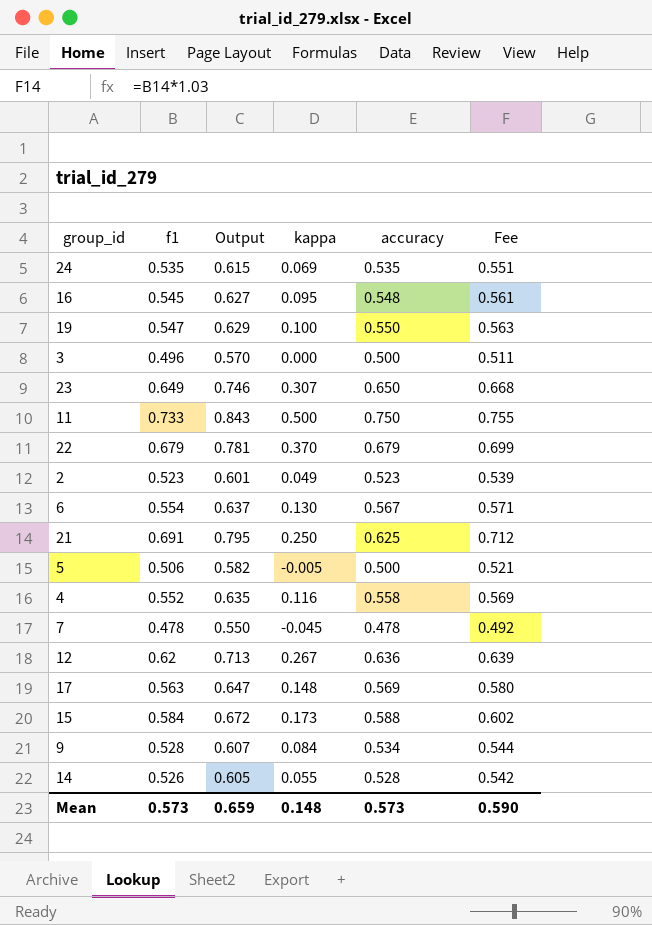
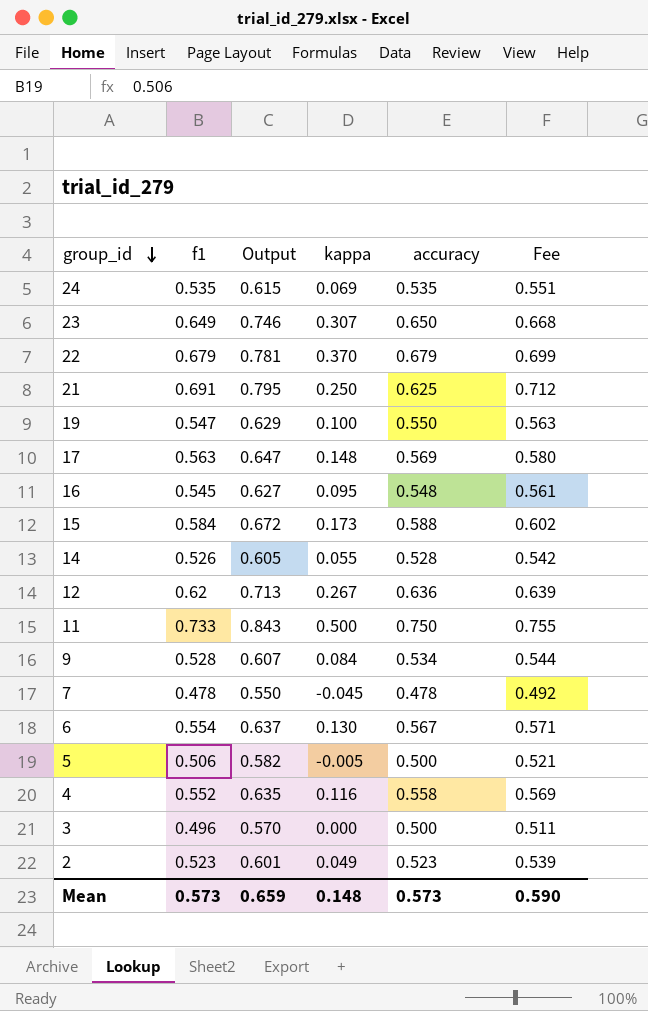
row order: none -> group_id descending

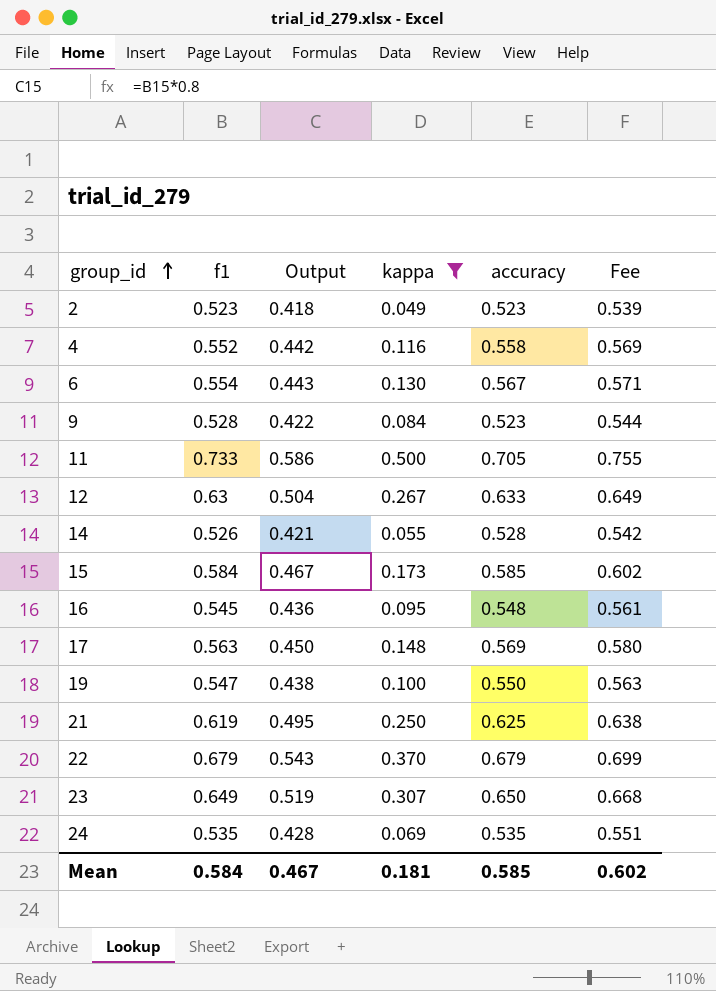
filter: none -> kappa >= 0.049
row order: group_id descending -> group_id ascending
column Output | formula: [f1] * 1.15 -> [f1] * 0.8
9 | accuracy: 0.534 -> 0.523
11 | accuracy: 0.750 -> 0.705
12 | f1: 0.62 -> 0.63
12 | accuracy: 0.636 -> 0.633
12 | Fee: 0.639 -> 0.649
15 | accuracy: 0.588 -> 0.585
21 | f1: 0.691 -> 0.619
21 | Fee: 0.712 -> 0.638
Mean | f1: 0.573 -> 0.584
Mean | Output: 0.659 -> 0.467
Mean | kappa: 0.148 -> 0.181
Mean | accuracy: 0.573 -> 0.585
Mean | Fee: 0.590 -> 0.602

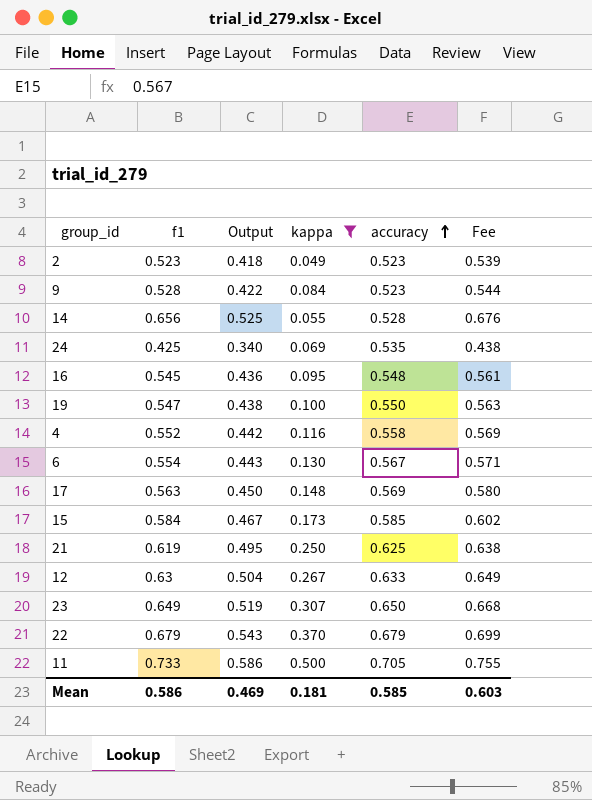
row order: group_id ascending -> accuracy ascending
14 | f1: 0.526 -> 0.656
14 | Output: 0.421 -> 0.525
14 | Fee: 0.542 -> 0.676
24 | f1: 0.535 -> 0.425
24 | Output: 0.428 -> 0.340
24 | Fee: 0.551 -> 0.438
Mean | f1: 0.584 -> 0.586
Mean | Output: 0.467 -> 0.469
Mean | Fee: 0.602 -> 0.603

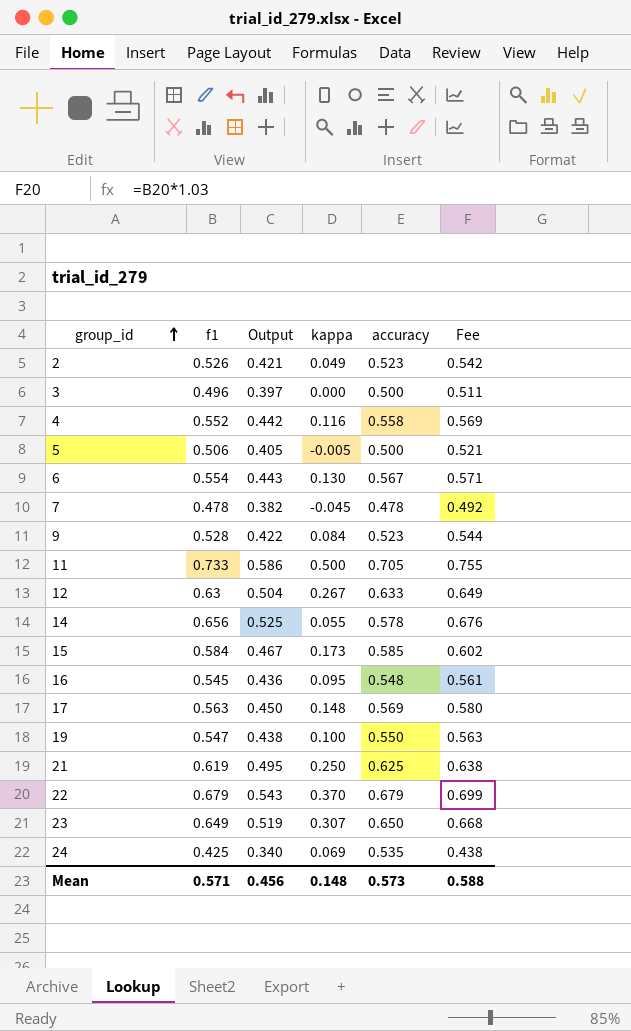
filter: kappa >= 0.049 -> none
row order: accuracy ascending -> group_id ascending
2 | f1: 0.523 -> 0.526
2 | Output: 0.418 -> 0.421
2 | Fee: 0.539 -> 0.542
14 | accuracy: 0.528 -> 0.578
Mean | f1: 0.586 -> 0.571
Mean | Output: 0.469 -> 0.456
Mean | kappa: 0.181 -> 0.148
Mean | accuracy: 0.585 -> 0.573
Mean | Fee: 0.603 -> 0.588

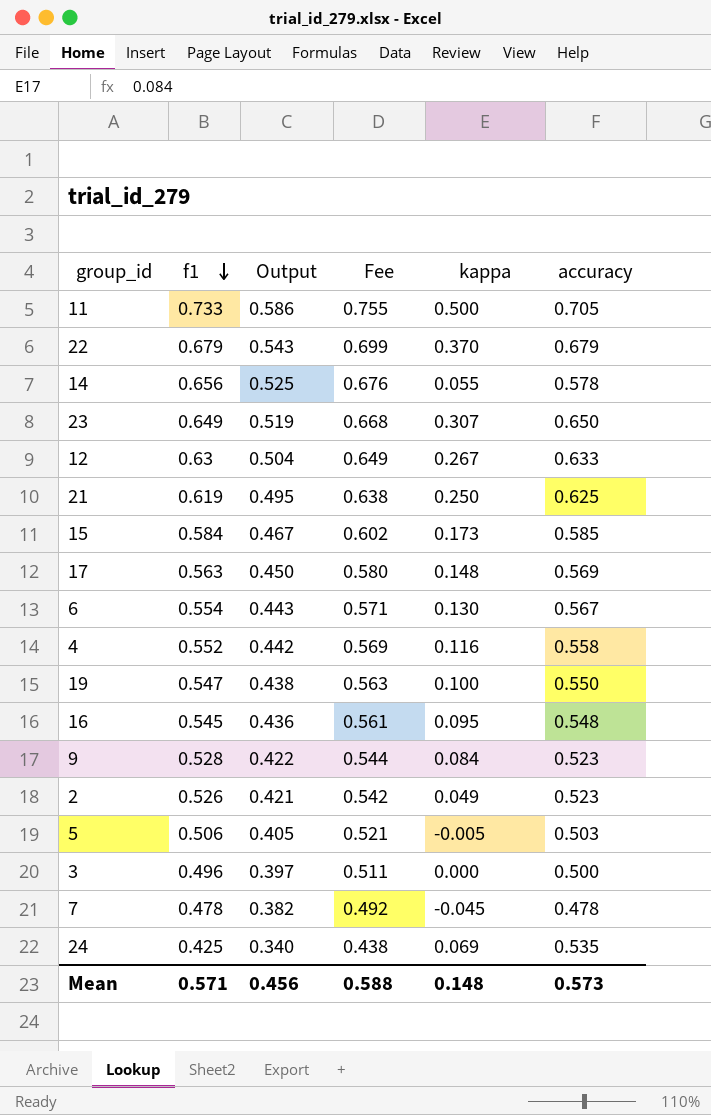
row order: group_id ascending -> f1 descending
column Fee | position: 6 -> 4
5 | accuracy: 0.500 -> 0.503

